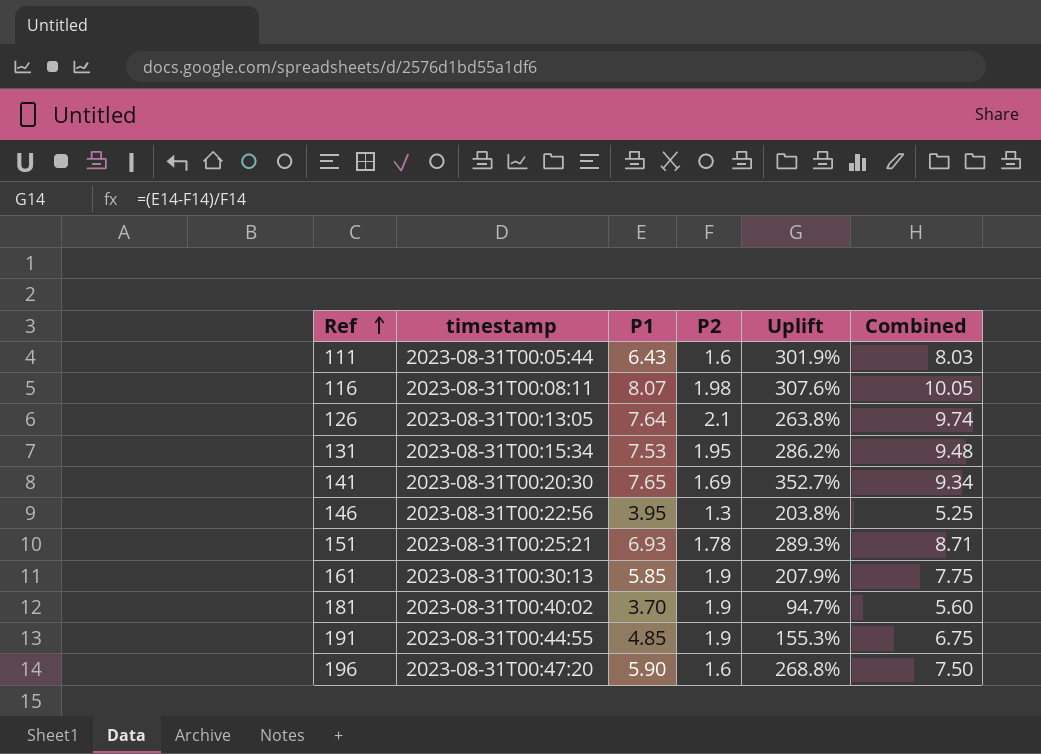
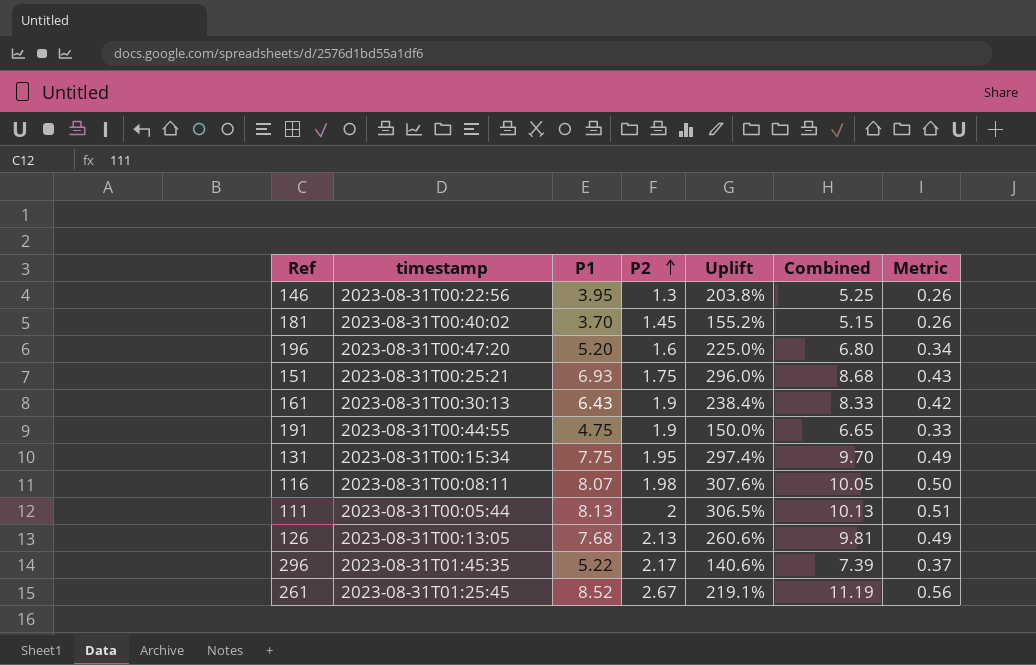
row order: Ref ascending -> P2 ascending
column Metric | formula: none -> [Combined] * 0.05
row 141: 2023-08-31T00:20:30 | 7.65 | 1.69 | 352.7% | 9.34 -> none
181 | P2: 1.9 -> 1.45
181 | Uplift: 94.7% -> 155.2%
181 | Combined: 5.60 -> 5.15
196 | P1: 5.90 -> 5.20
196 | Uplift: 268.8% -> 225.0%
196 | Combined: 7.50 -> 6.80
151 | P2: 1.78 -> 1.75
151 | Uplift: 289.3% -> 296.0%
151 | Combined: 8.71 -> 8.68
161 | P1: 5.85 -> 6.43
161 | Uplift: 207.9% -> 238.4%
161 | Combined: 7.75 -> 8.33
191 | P1: 4.85 -> 4.75
191 | Uplift: 155.3% -> 150.0%
191 | Combined: 6.75 -> 6.65
131 | P1: 7.53 -> 7.75
131 | Uplift: 286.2% -> 297.4%
131 | Combined: 9.48 -> 9.70
111 | P1: 6.43 -> 8.13
111 | P2: 1.6 -> 2
111 | Uplift: 301.9% -> 306.5%
111 | Combined: 8.03 -> 10.13
126 | P1: 7.64 -> 7.68
126 | P2: 2.1 -> 2.13
126 | Uplift: 263.8% -> 260.6%
126 | Combined: 9.74 -> 9.81
row 296: none -> 2023-08-31T01:45:35 | 5.22 | 2.17 | 140.6% | 7.39 | 0.37
row 261: none -> 2023-08-31T01:25:45 | 8.52 | 2.67 | 219.1% | 11.19 | 0.56

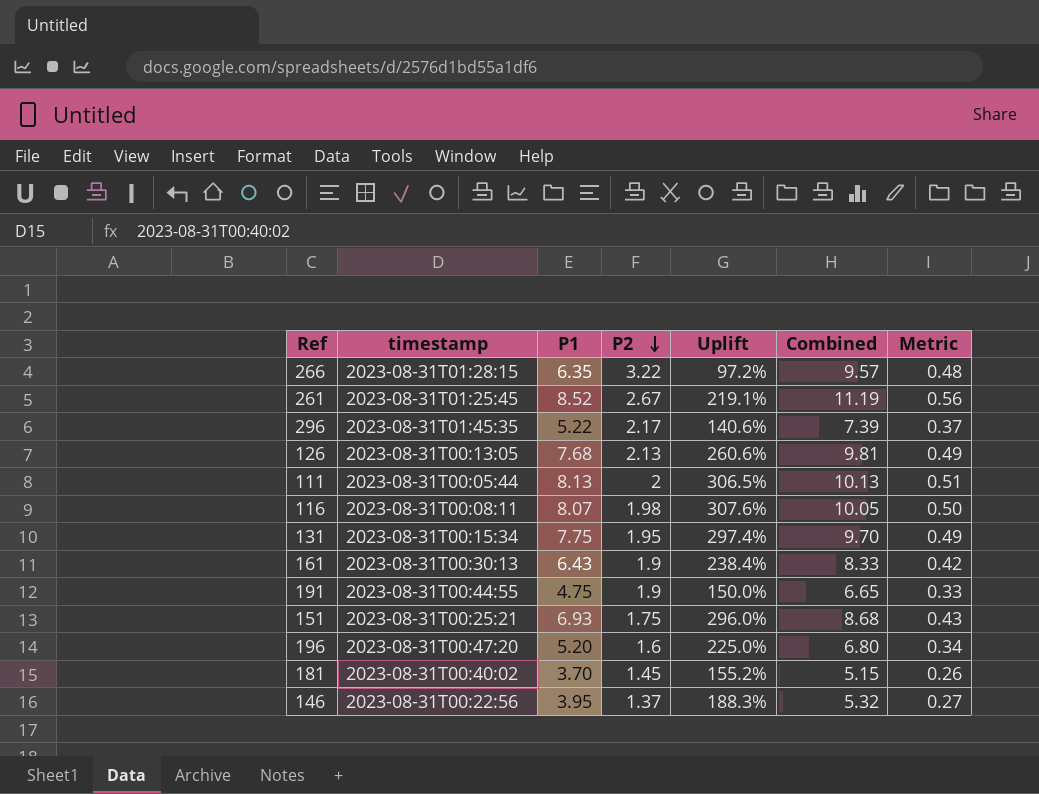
row order: P2 ascending -> P2 descending
row 266: none -> 2023-08-31T01:28:15 | 6.35 | 3.22 | 97.2% | 9.57 | 0.48
146 | P2: 1.3 -> 1.37
146 | Uplift: 203.8% -> 188.3%
146 | Combined: 5.25 -> 5.32
146 | Metric: 0.26 -> 0.27

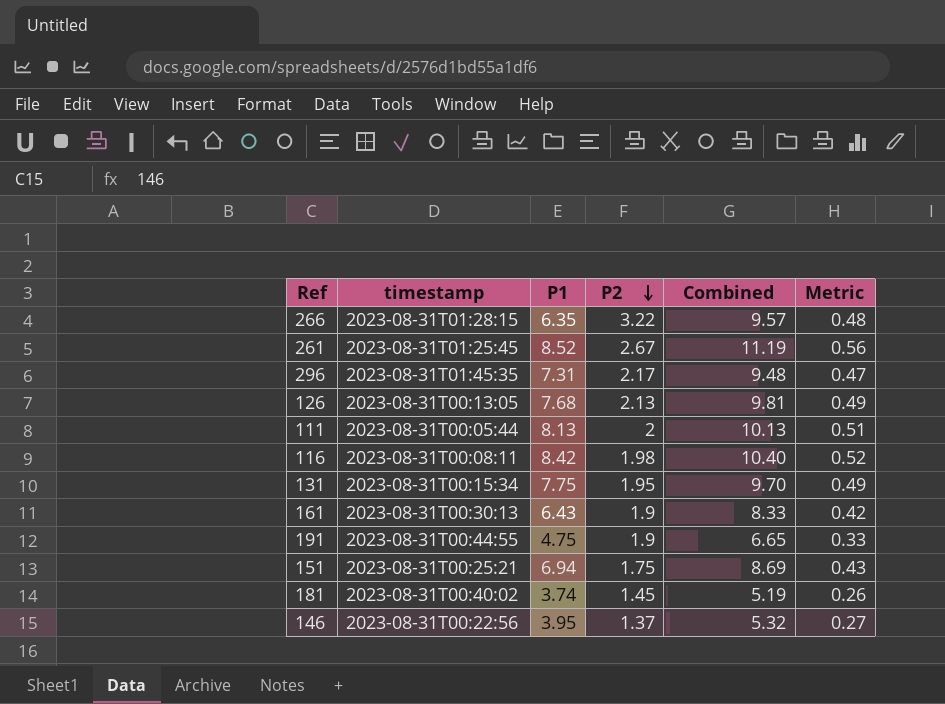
column Uplift | formula: ([P1] - [P2]) / [P2] -> none
row 196: 2023-08-31T00:47:20 | 5.20 | 1.6 | 225.0% | 6.80 | 0.34 -> none
296 | P1: 5.22 -> 7.31
296 | Combined: 7.39 -> 9.48
296 | Metric: 0.37 -> 0.47
116 | P1: 8.07 -> 8.42
116 | Combined: 10.05 -> 10.40
116 | Metric: 0.50 -> 0.52
151 | P1: 6.93 -> 6.94
151 | Combined: 8.68 -> 8.69
181 | P1: 3.70 -> 3.74
181 | Combined: 5.15 -> 5.19

